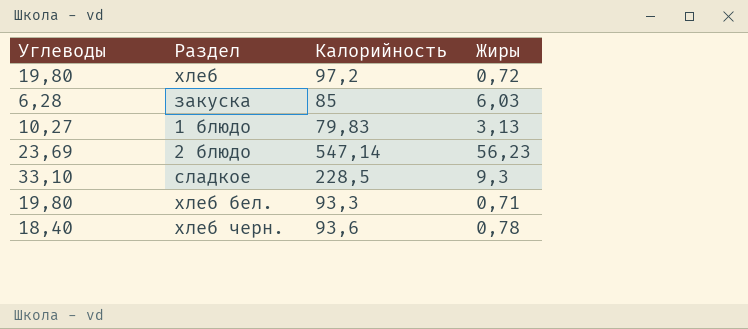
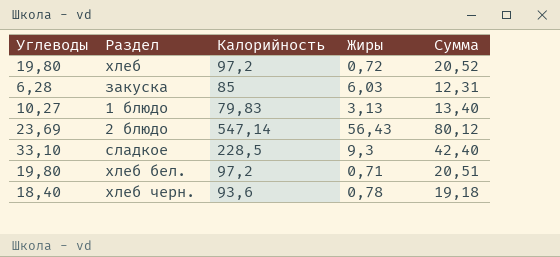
column Сумма | formula: none -> [Углеводы] + [Жиры]
2 блюдо | Жиры: 56,23 -> 56,43
хлеб бел. | Калорийность: 93,3 -> 97,2

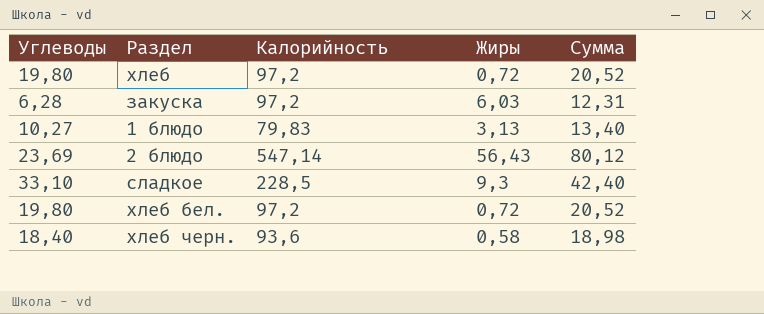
закуска | Калорийность: 85 -> 97,2
хлеб бел. | Жиры: 0,71 -> 0,72
хлеб бел. | Сумма: 20,51 -> 20,52
хлеб черн. | Жиры: 0,78 -> 0,58
хлеб черн. | Сумма: 19,18 -> 18,98

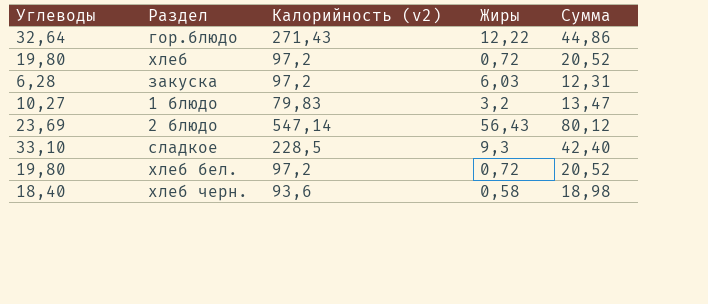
column name: Калорийность -> Калорийность (v2)
row гор.блюдо: none -> 32,64 | 271,43 | 12,22 | 44,86
1 блюдо | Жиры: 3,13 -> 3,2
1 блюдо | Сумма: 13,40 -> 13,47

